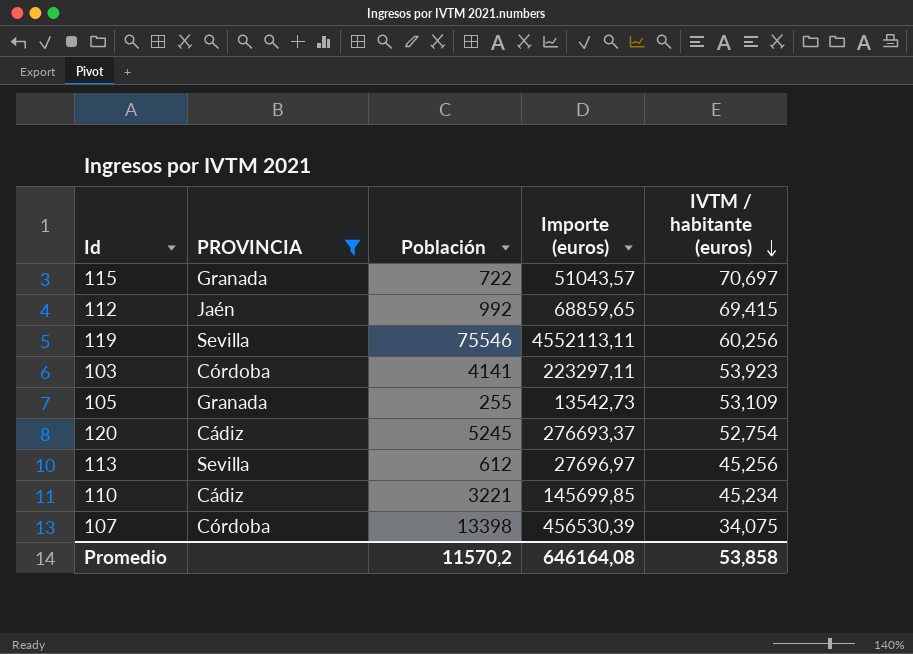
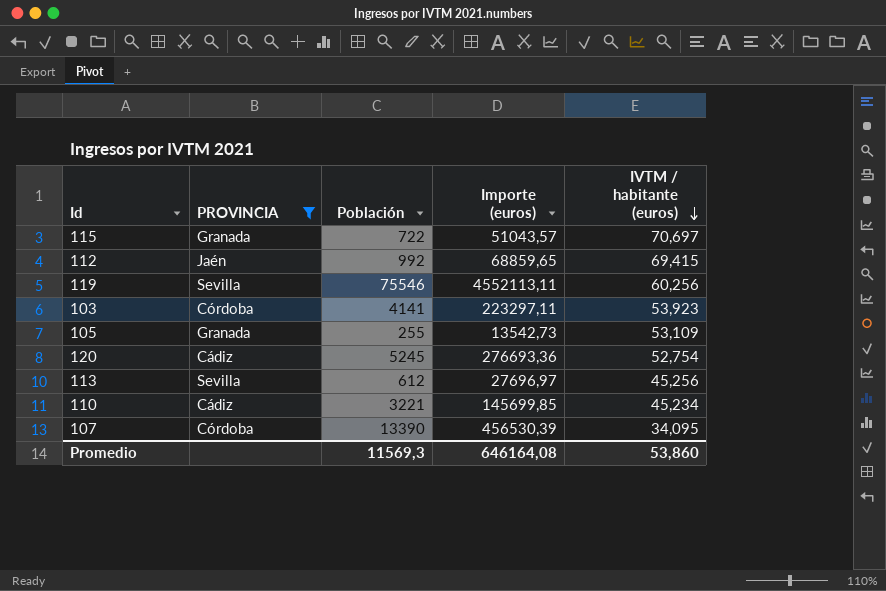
120 | Importe (euros): 276693,37 -> 276693,36
107 | Población: 13398 -> 13390
107 | IVTM / habitante (euros): 34,075 -> 34,095
Promedio | Población: 11570,2 -> 11569,3
Promedio | IVTM / habitante (euros): 53,858 -> 53,860

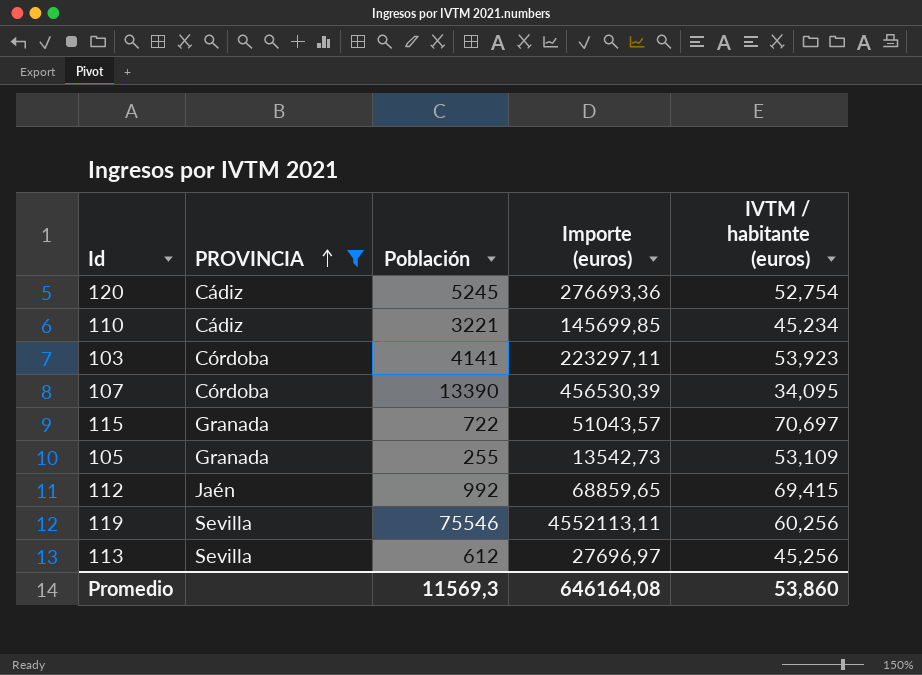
row order: IVTM / habitante (euros) descending -> PROVINCIA ascending

